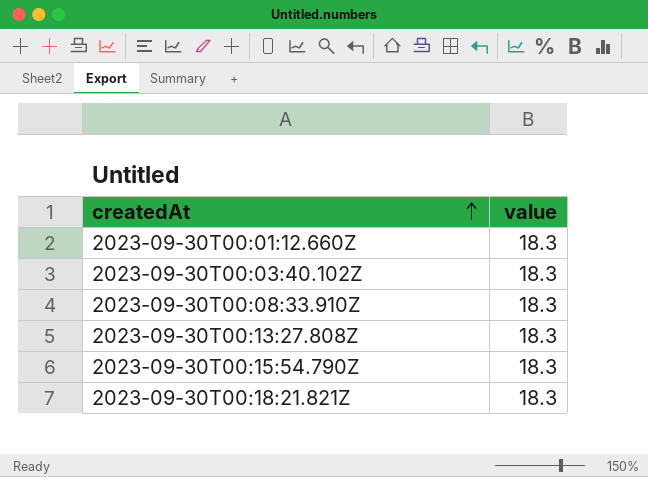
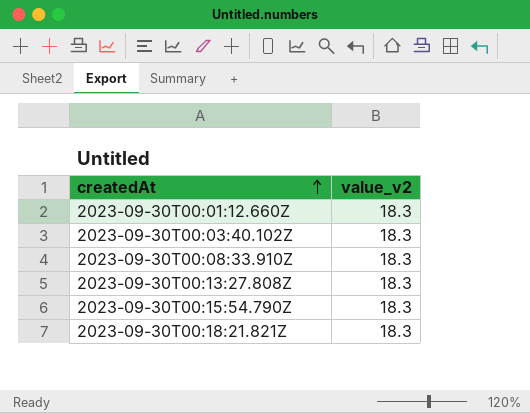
column name: value -> value_v2

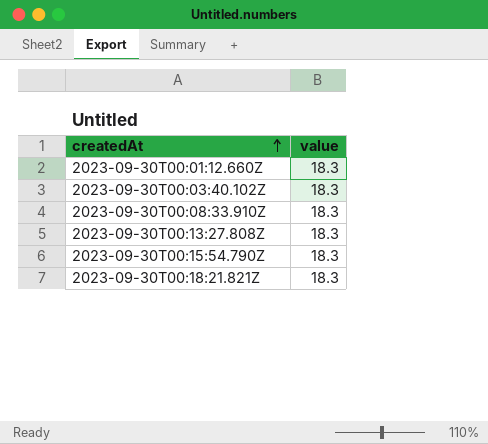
column name: value_v2 -> value

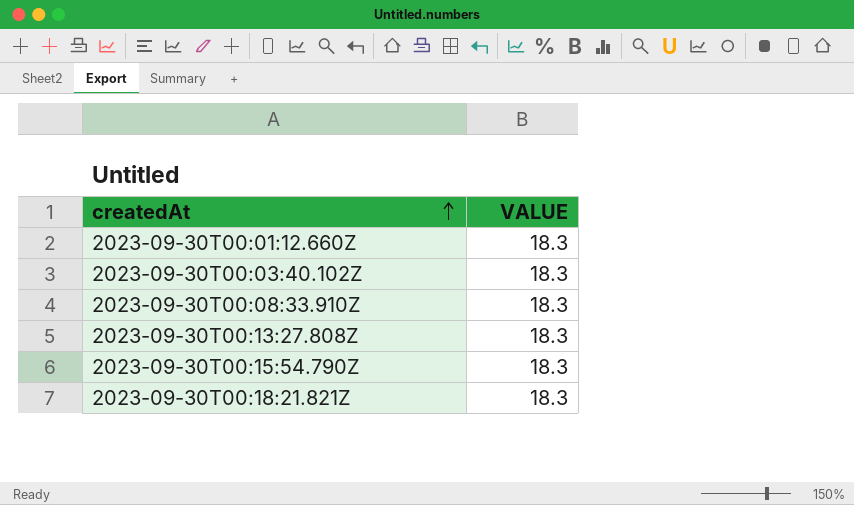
column name: value -> VALUE

